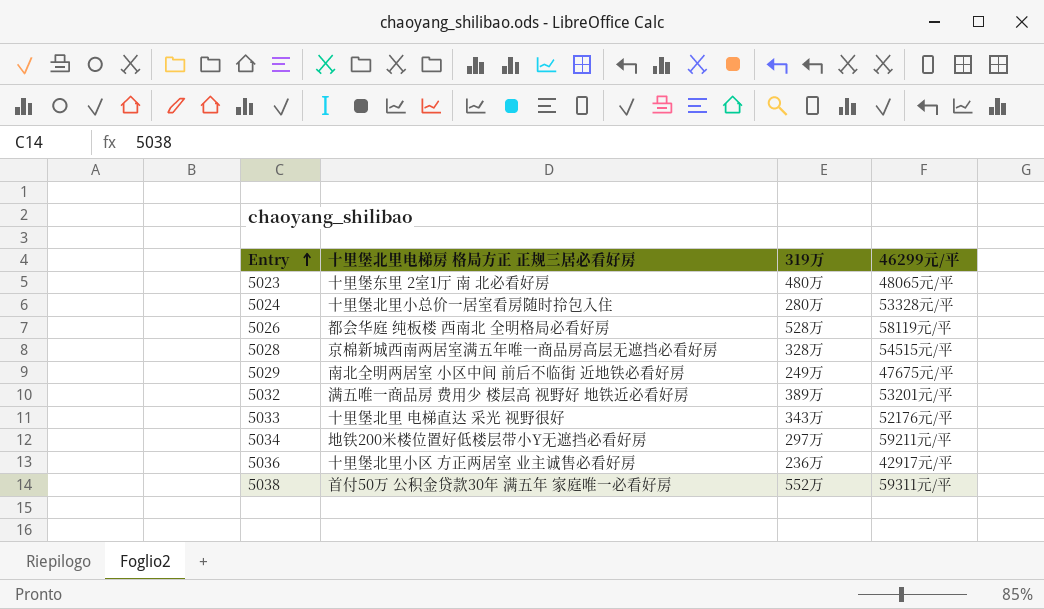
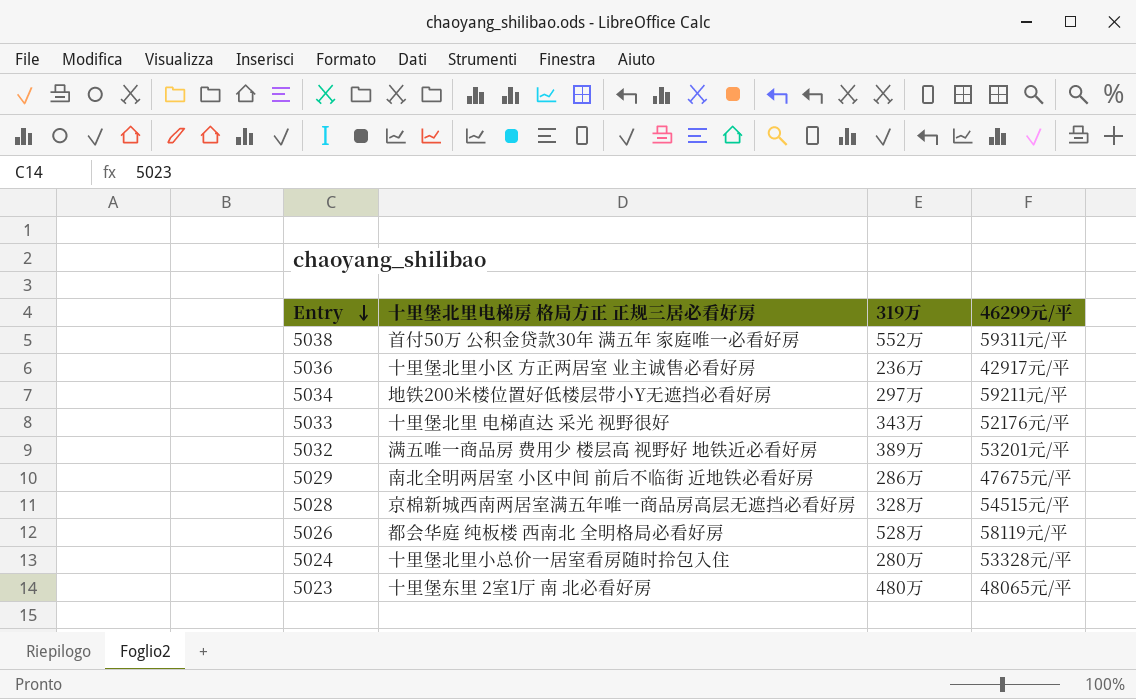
row order: Entry ascending -> Entry descending
5029 | 319万: 249万 -> 286万

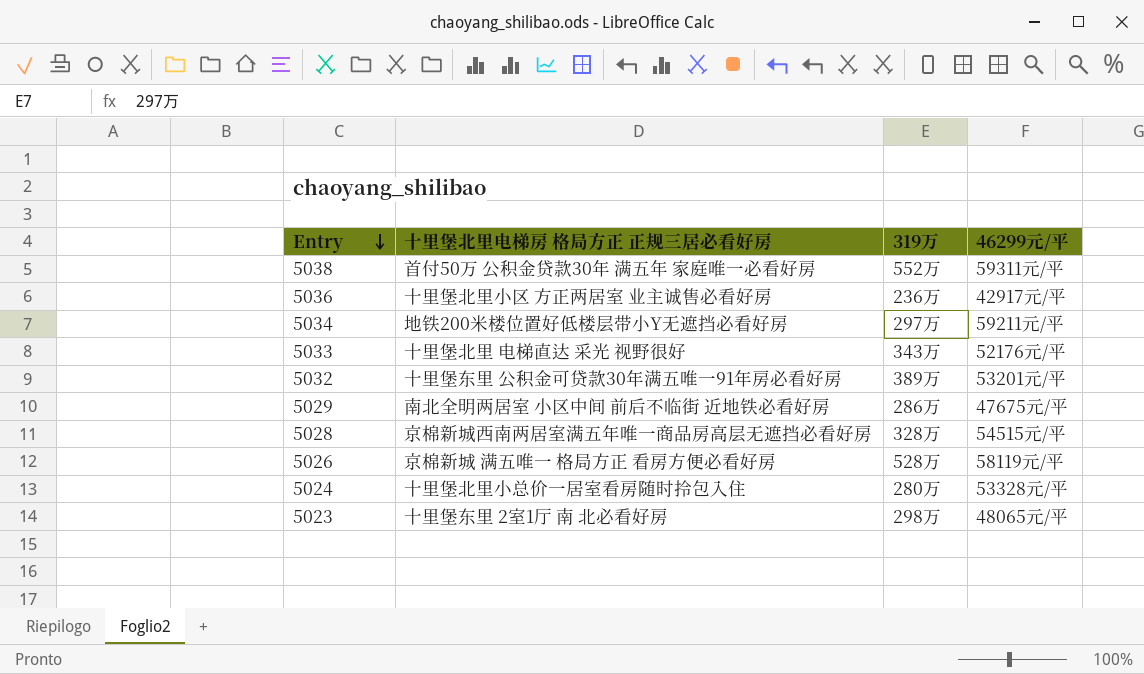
5032 | 十里堡北里电梯房 格局方正 正规三居必看好房: 满五唯一商品房 费用少 楼层高 视野好 地铁近必看好房 -> 十里堡东里 公积金可贷款30年满五唯一91年房必看好房
5026 | 十里堡北里电梯房 格局方正 正规三居必看好房: 都会华庭 纯板楼 西南北 全明格局必看好房 -> 京棉新城 满五唯一 格局方正 看房方便必看好房
5023 | 319万: 480万 -> 298万

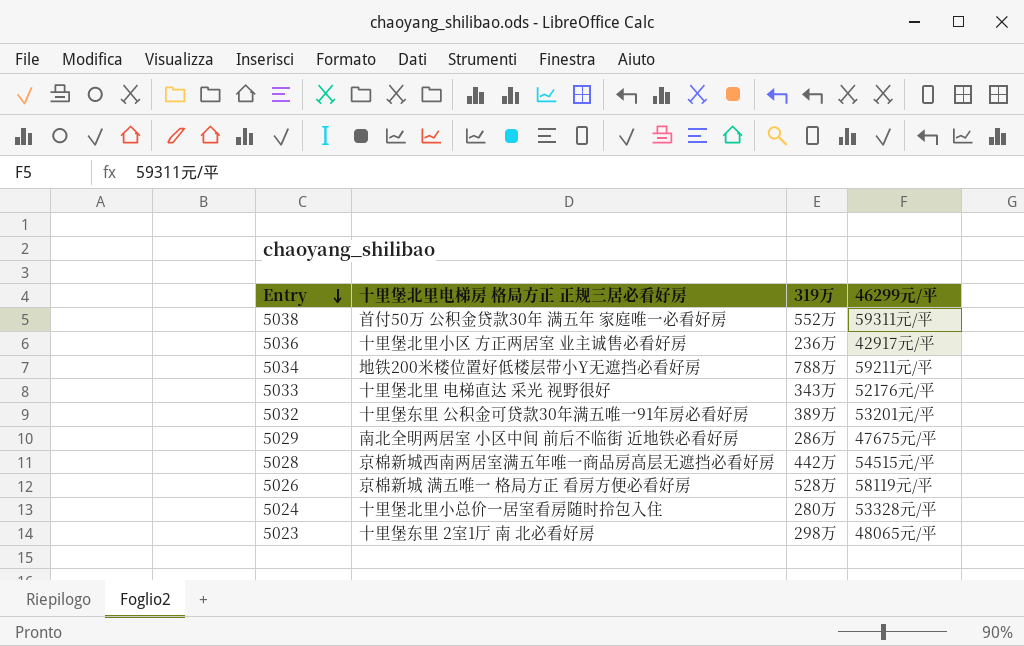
5034 | 319万: 297万 -> 788万
5028 | 319万: 328万 -> 442万

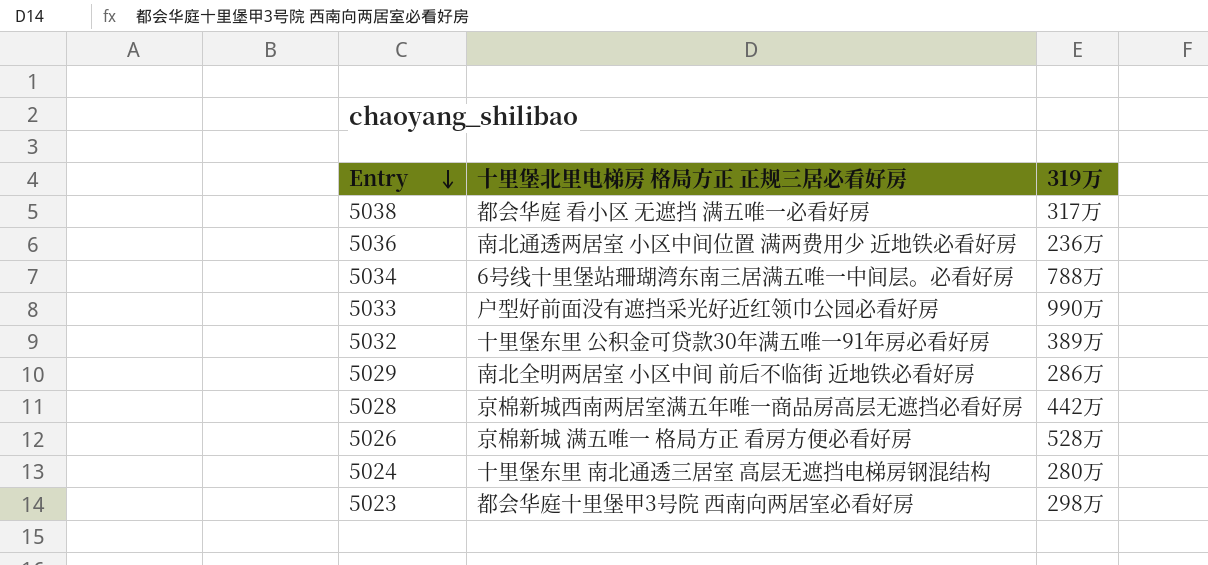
column 46299元/平 | position: 4 -> none
5038 | 十里堡北里电梯房 格局方正 正规三居必看好房: 首付50万 公积金贷款30年 满五年 家庭唯一必看好房 -> 都会华庭 看小区 无遮挡 满五唯一必看好房
5038 | 319万: 552万 -> 317万
5036 | 十里堡北里电梯房 格局方正 正规三居必看好房: 十里堡北里小区 方正两居室 业主诚售必看好房 -> 南北通透两居室 小区中间位置 满两费用少 近地铁必看好房
5034 | 十里堡北里电梯房 格局方正 正规三居必看好房: 地铁200米楼位置好低楼层带小Y无遮挡必看好房 -> 6号线十里堡站珊瑚湾东南三居满五唯一中间层。必看好房
5033 | 十里堡北里电梯房 格局方正 正规三居必看好房: 十里堡北里 电梯直达 采光 视野很好 -> 户型好前面没有遮挡采光好近红领巾公园必看好房
5033 | 319万: 343万 -> 990万
5024 | 十里堡北里电梯房 格局方正 正规三居必看好房: 十里堡北里小总价一居室看房随时拎包入住 -> 十里堡东里 南北通透三居室 高层无遮挡电梯房钢混结构
5023 | 十里堡北里电梯房 格局方正 正规三居必看好房: 十里堡东里 2室1厅 南 北必看好房 -> 都会华庭十里堡甲3号院 西南向两居室必看好房

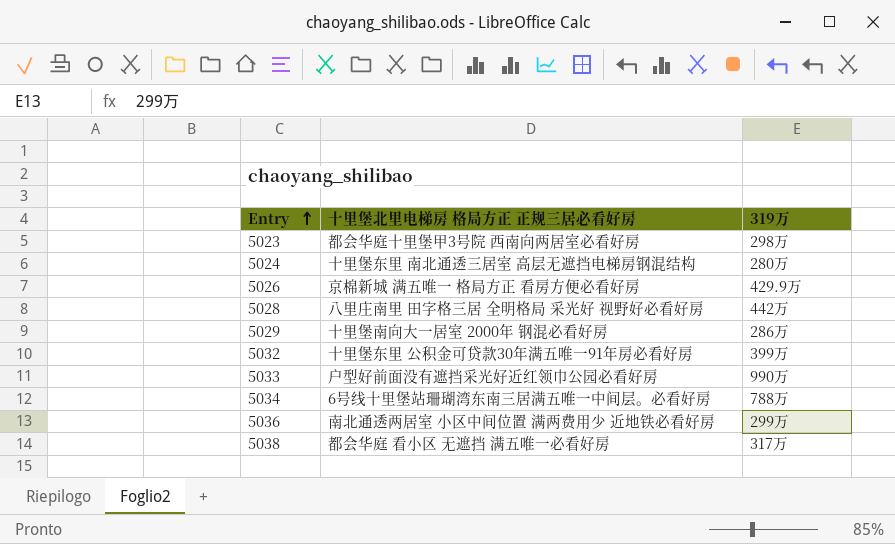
row order: Entry descending -> Entry ascending
5026 | 319万: 528万 -> 429.9万
5028 | 十里堡北里电梯房 格局方正 正规三居必看好房: 京棉新城西南两居室满五年唯一商品房高层无遮挡必看好房 -> 八里庄南里 田字格三居 全明格局 采光好 视野好必看好房
5029 | 十里堡北里电梯房 格局方正 正规三居必看好房: 南北全明两居室 小区中间 前后不临街 近地铁必看好房 -> 十里堡南向大一居室 2000年 钢混必看好房
5032 | 319万: 389万 -> 399万
5036 | 319万: 236万 -> 299万

